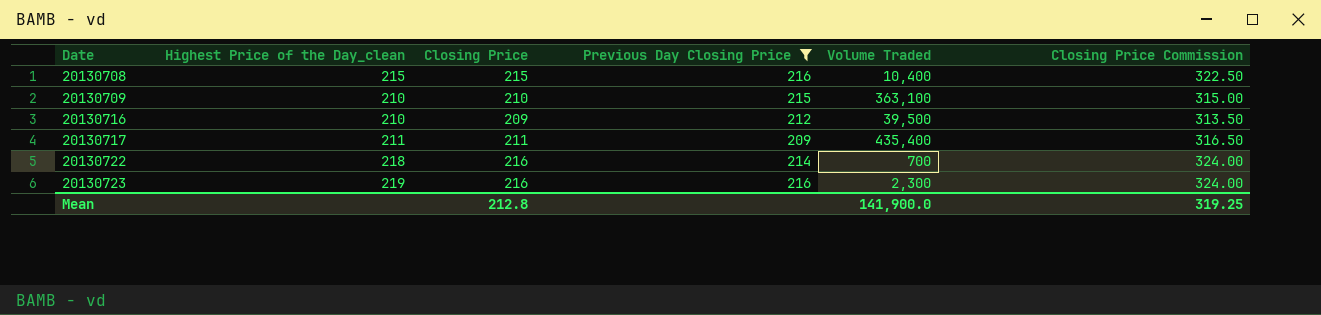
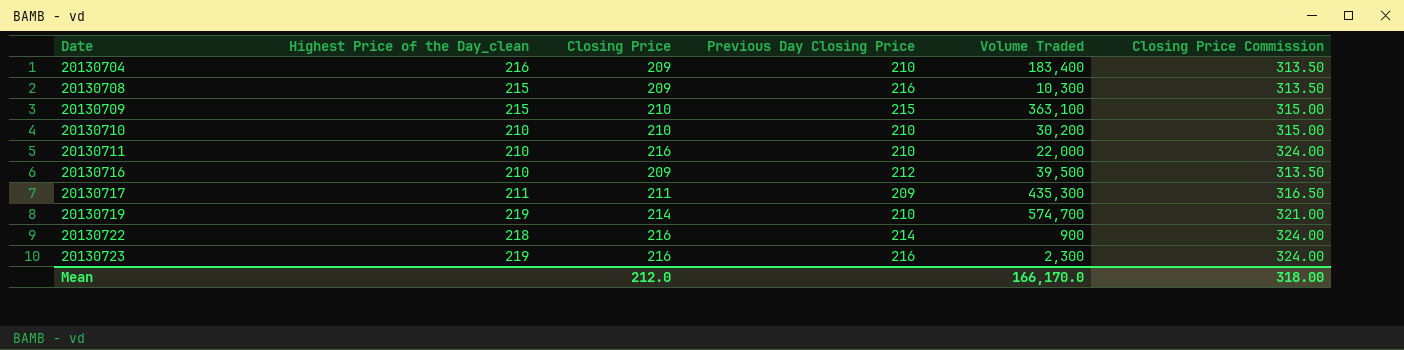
filter: Previous Day Closing Price != 210 -> none
20130708 | Closing Price: 215 -> 209
20130708 | Volume Traded: 10,400 -> 10,300
20130708 | Closing Price Commission: 322.50 -> 313.50
20130709 | Highest Price of the Day_clean: 210 -> 215
20130717 | Volume Traded: 435,400 -> 435,300
20130722 | Volume Traded: 700 -> 900
Mean | Closing Price: 212.8 -> 212.0
Mean | Volume Traded: 141,900.0 -> 166,170.0
Mean | Closing Price Commission: 319.25 -> 318.00

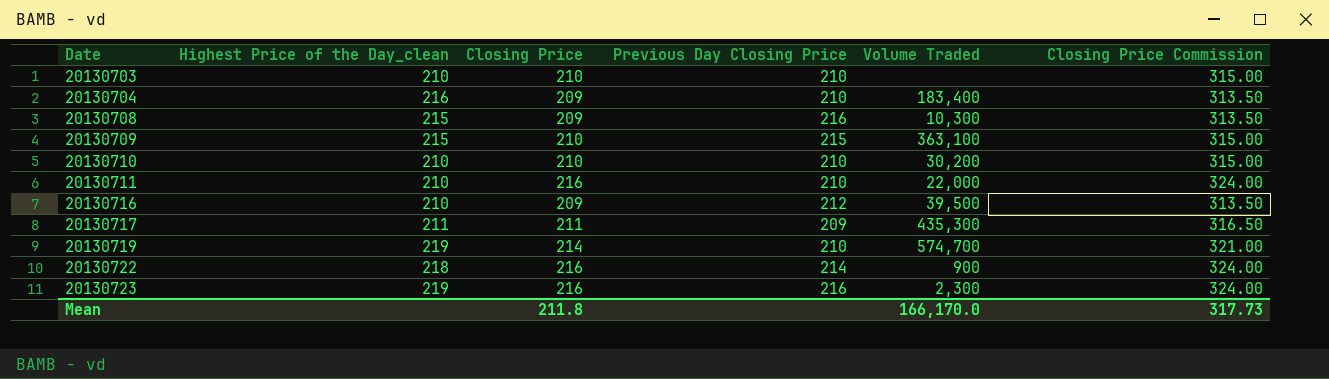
row 20130703: none -> 210 | 210 | 210 | none | 315.00
Mean | Closing Price: 212.0 -> 211.8
Mean | Closing Price Commission: 318.00 -> 317.73

